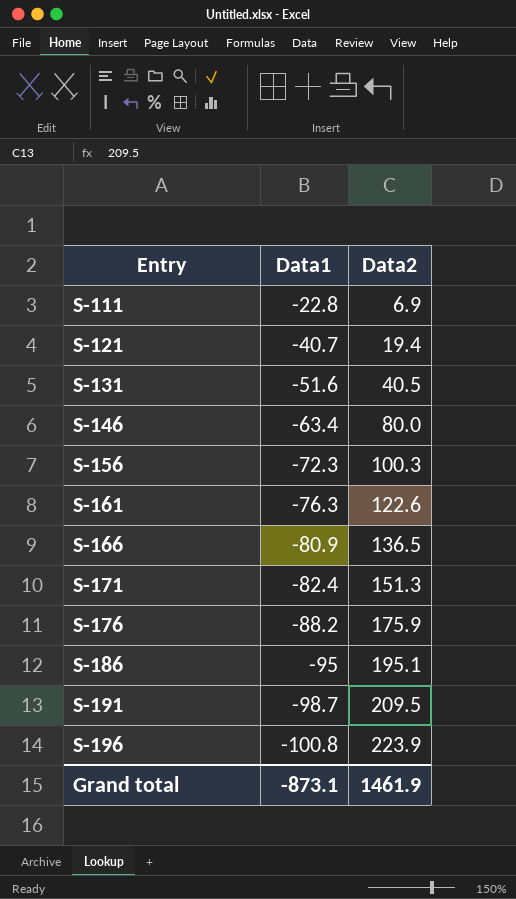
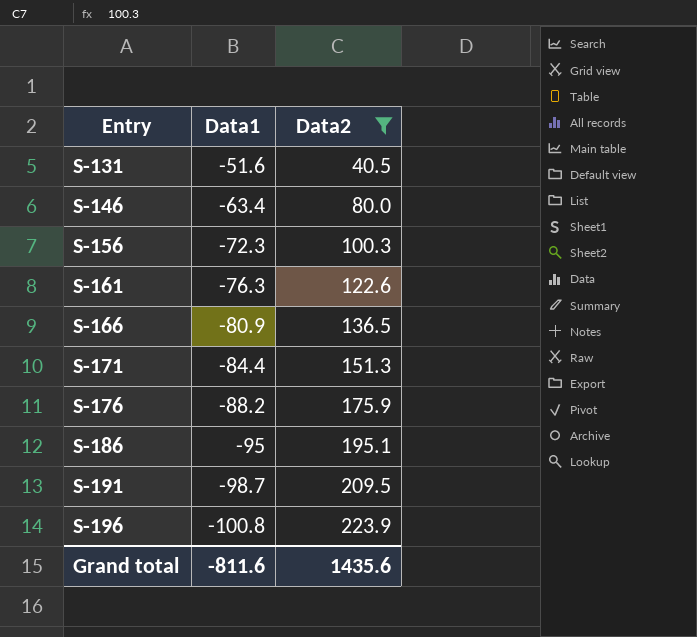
filter: none -> Data2 >= 40.5
S-171 | Data1: -82.4 -> -84.4
Grand total | Data1: -873.1 -> -811.6
Grand total | Data2: 1461.9 -> 1435.6

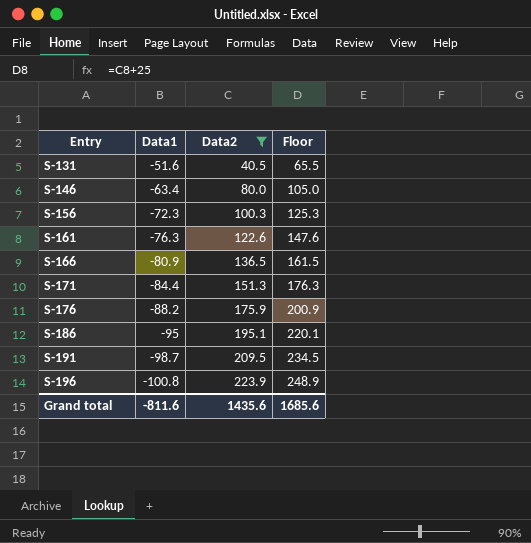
column Floor | formula: none -> [Data2] + 25

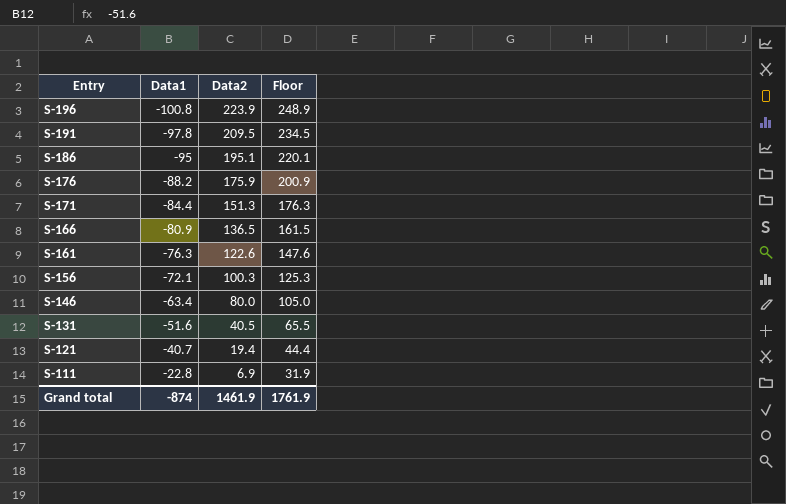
filter: Data2 >= 40.5 -> none
row order: Entry ascending -> Entry descending
S-191 | Data1: -98.7 -> -97.8
S-156 | Data1: -72.3 -> -72.1
Grand total | Data1: -811.6 -> -874
Grand total | Data2: 1435.6 -> 1461.9
Grand total | Floor: 1685.6 -> 1761.9

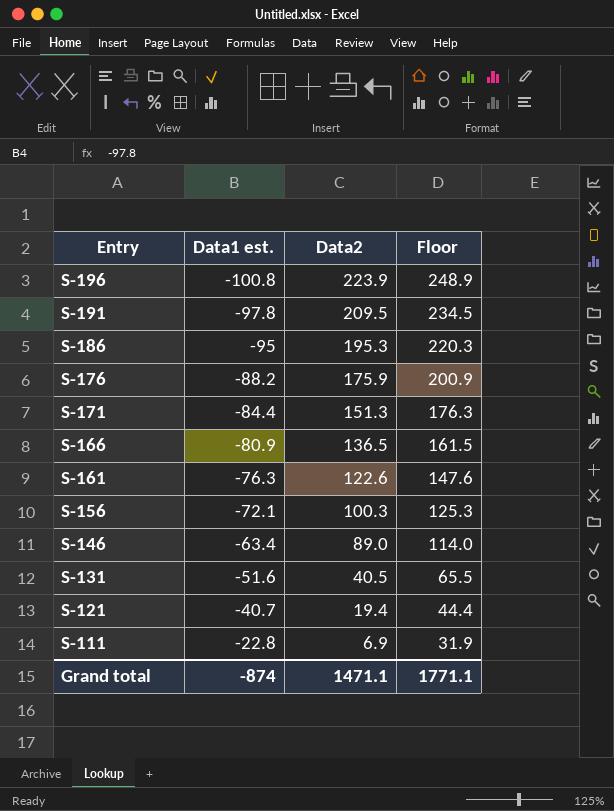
column name: Data1 -> Data1 est.
S-186 | Data2: 195.1 -> 195.3
S-186 | Floor: 220.1 -> 220.3
S-146 | Data2: 80.0 -> 89.0
S-146 | Floor: 105.0 -> 114.0
Grand total | Data2: 1461.9 -> 1471.1
Grand total | Floor: 1761.9 -> 1771.1

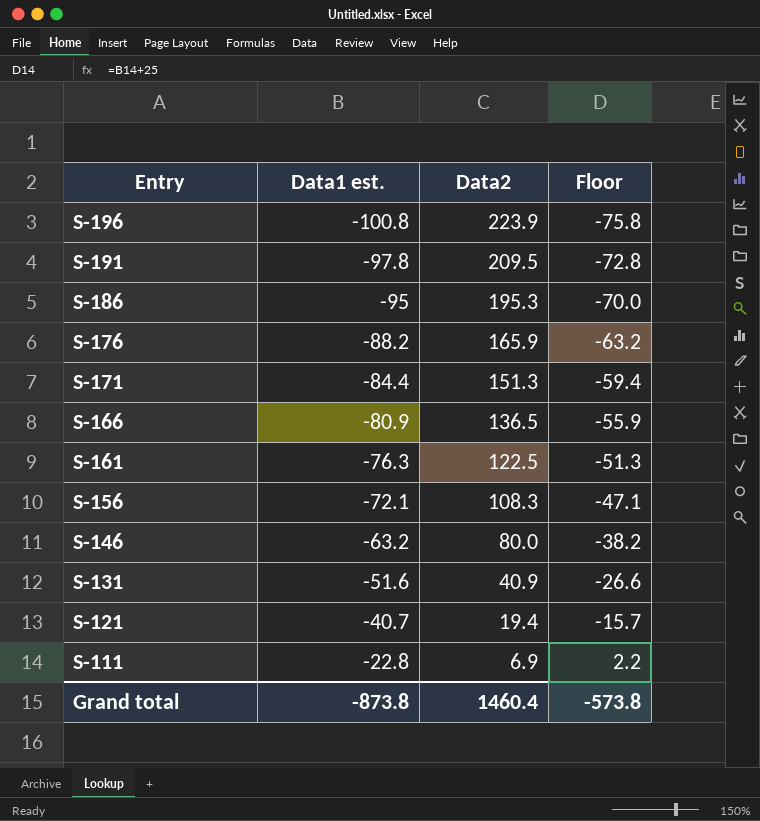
column Floor | formula: [Data2] + 25 -> [Data1 est.] + 25
S-176 | Data2: 175.9 -> 165.9
S-161 | Data2: 122.6 -> 122.5
S-156 | Data2: 100.3 -> 108.3
S-146 | Data1 est.: -63.4 -> -63.2
S-146 | Data2: 89.0 -> 80.0
S-131 | Data2: 40.5 -> 40.9
Grand total | Data1 est.: -874 -> -873.8
Grand total | Data2: 1471.1 -> 1460.4
Grand total | Floor: 1771.1 -> -573.8

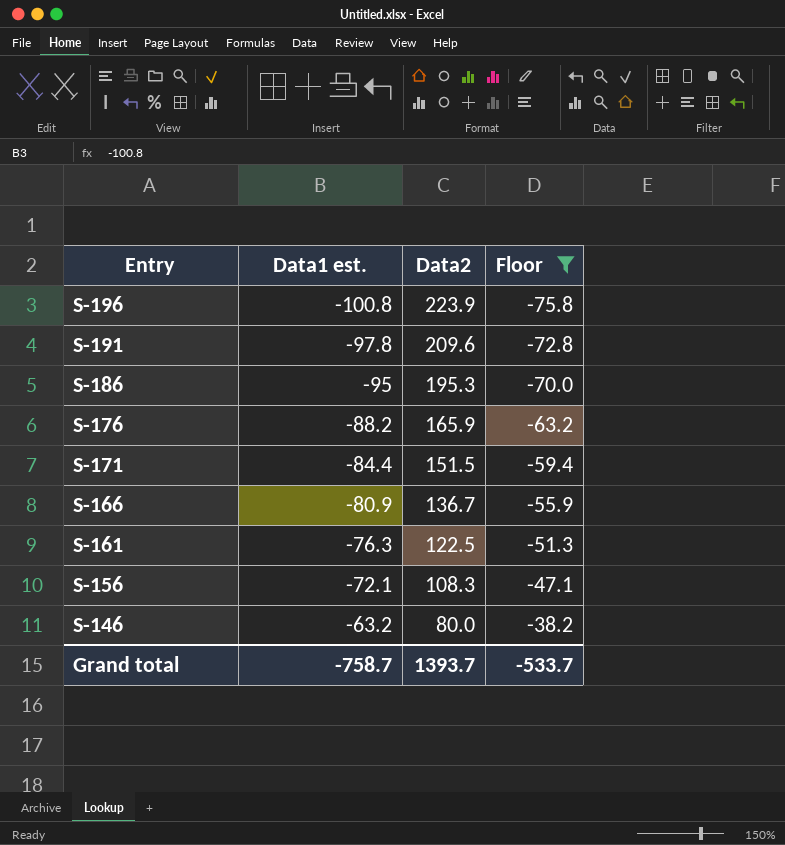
filter: none -> Floor <= -38.2
S-191 | Data2: 209.5 -> 209.6
S-171 | Data2: 151.3 -> 151.5
S-166 | Data2: 136.5 -> 136.7
Grand total | Data1 est.: -873.8 -> -758.7
Grand total | Data2: 1460.4 -> 1393.7
Grand total | Floor: -573.8 -> -533.7

